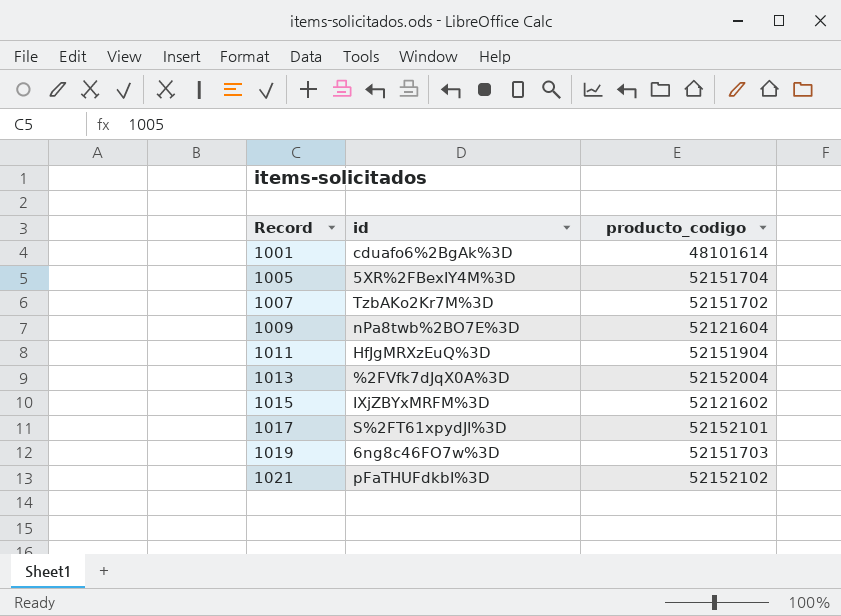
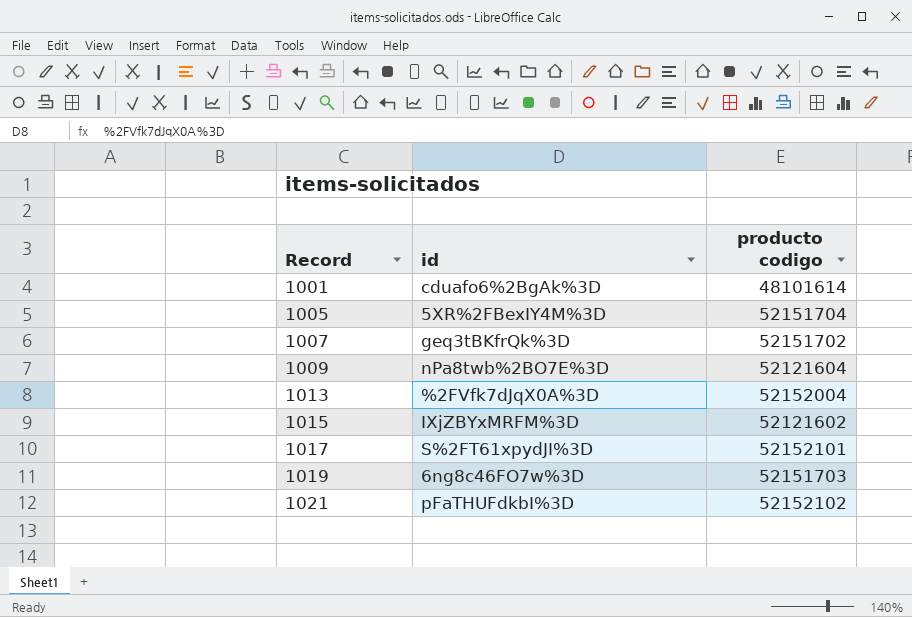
column name: producto_codigo -> producto codigo
row 1011: HfJgMRXzEuQ%3D | 52151904 -> none
1007 | id: TzbAKo2Kr7M%3D -> geq3tBKfrQk%3D

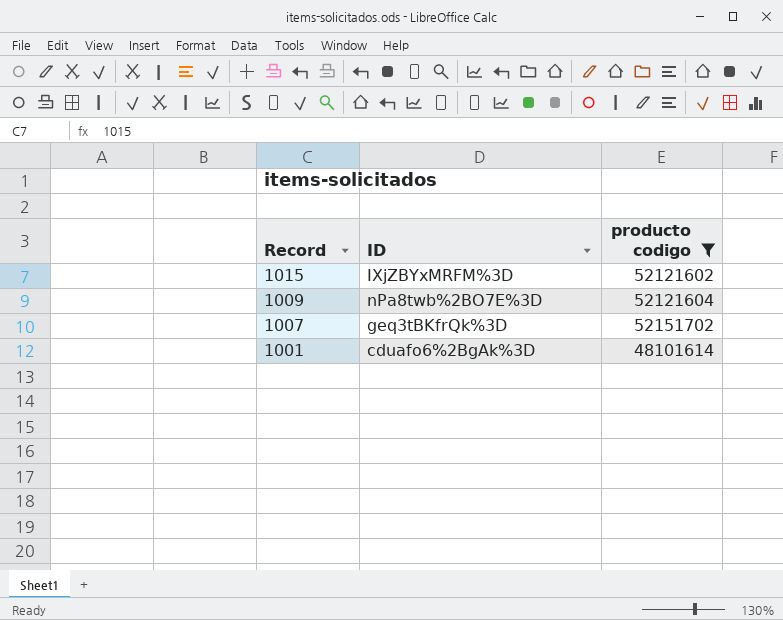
filter: none -> producto codigo <= 52151702
row order: Record ascending -> Record descending
column name: id -> ID

